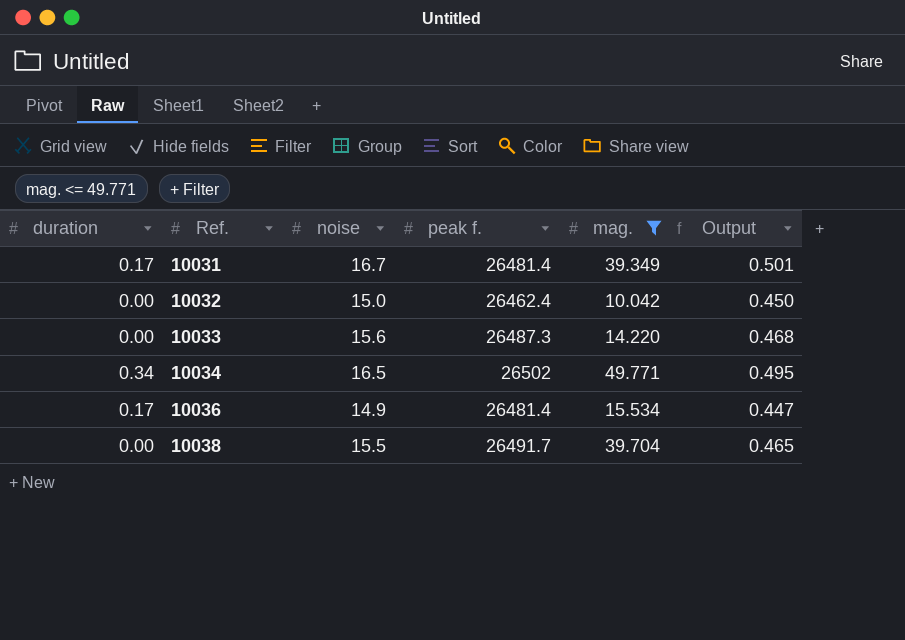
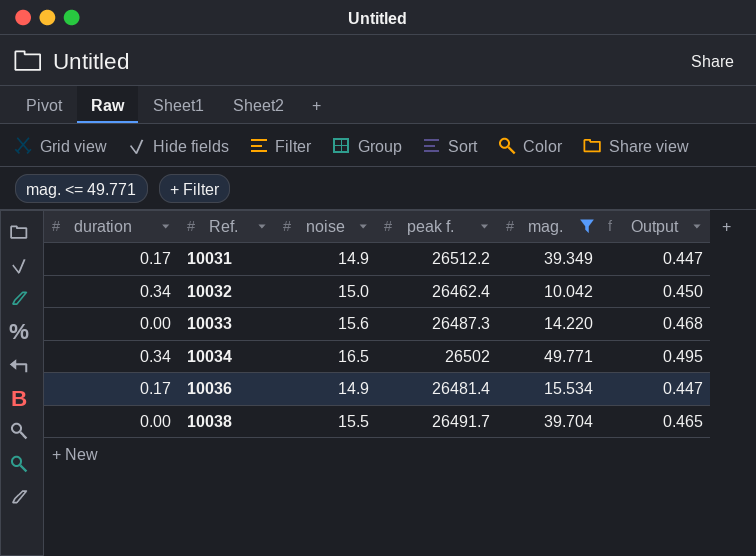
10031 | noise: 16.7 -> 14.9
10031 | peak f.: 26481.4 -> 26512.2
10031 | Output: 0.501 -> 0.447
10032 | duration: 0.00 -> 0.34

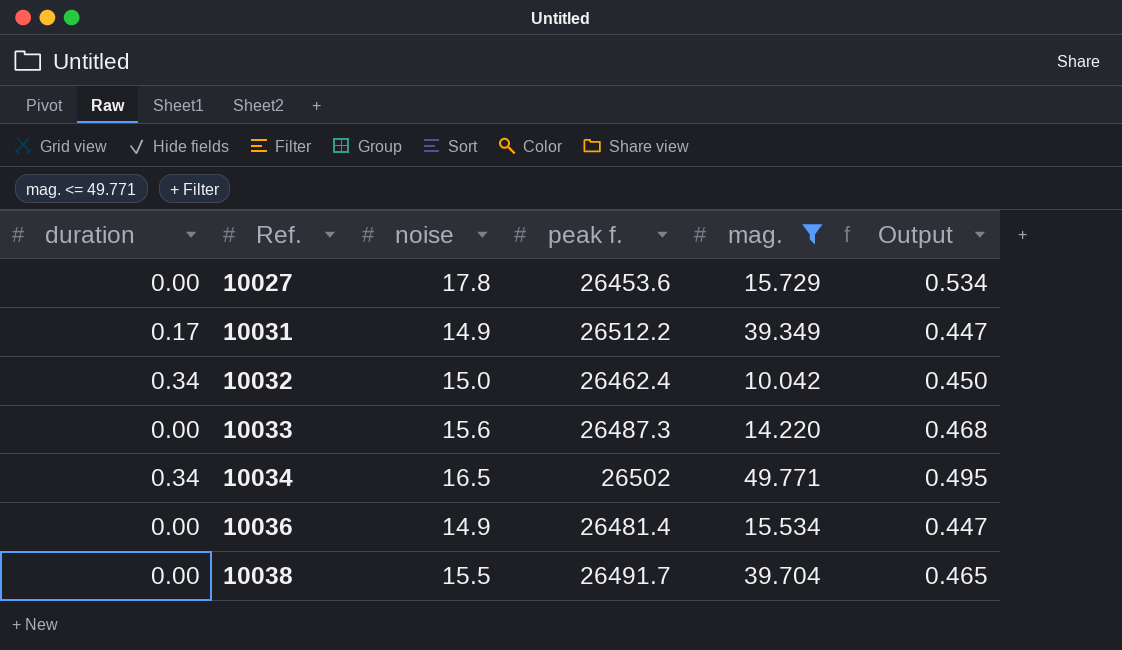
row 10027: none -> 0.00 | 17.8 | 26453.6 | 15.729 | 0.534
10036 | duration: 0.17 -> 0.00

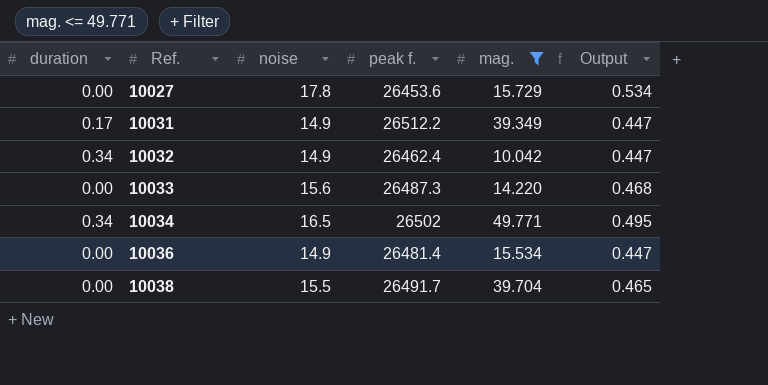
10032 | noise: 15.0 -> 14.9
10032 | Output: 0.450 -> 0.447

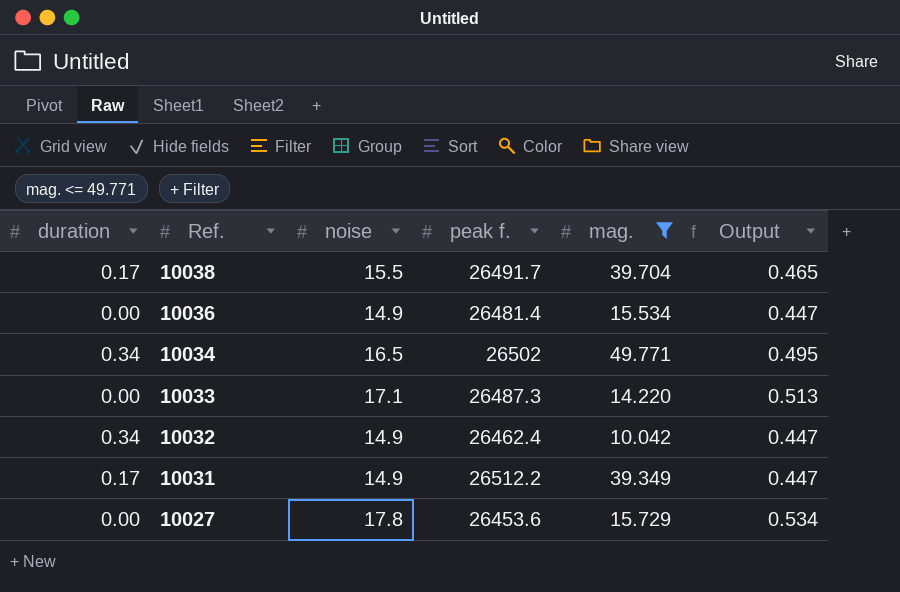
row order: Ref. ascending -> Ref. descending
10038 | duration: 0.00 -> 0.17
10033 | noise: 15.6 -> 17.1
10033 | Output: 0.468 -> 0.513

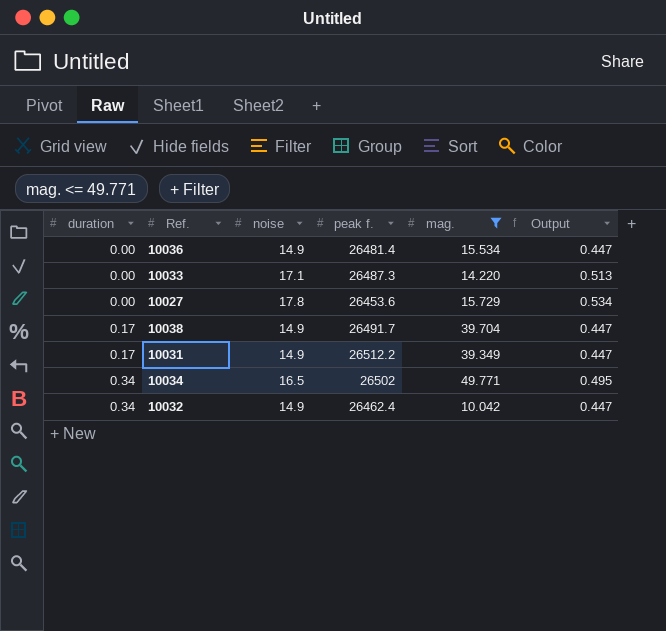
row order: Ref. descending -> duration ascending
10038 | noise: 15.5 -> 14.9
10038 | Output: 0.465 -> 0.447

